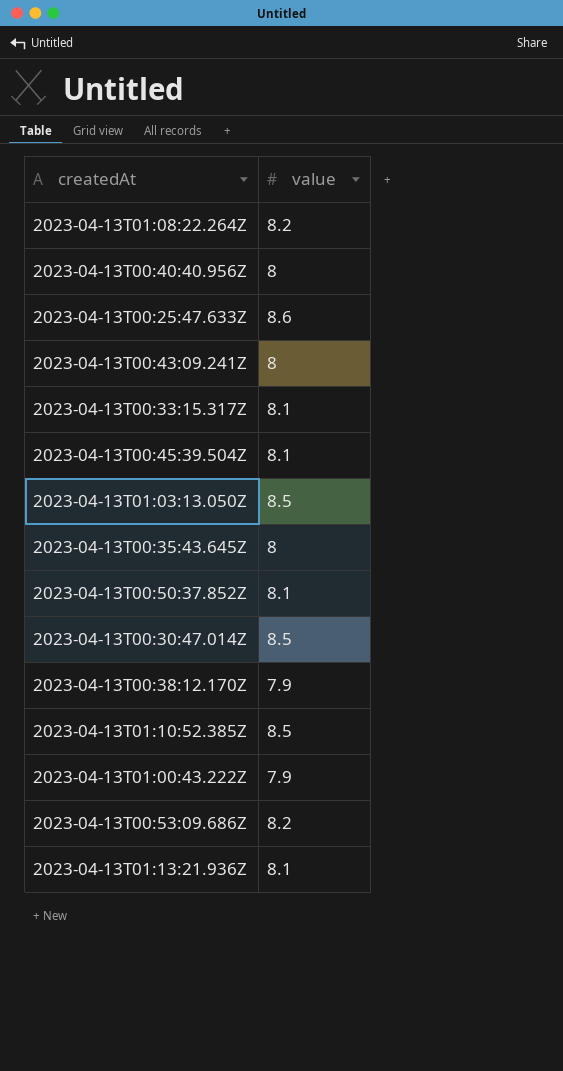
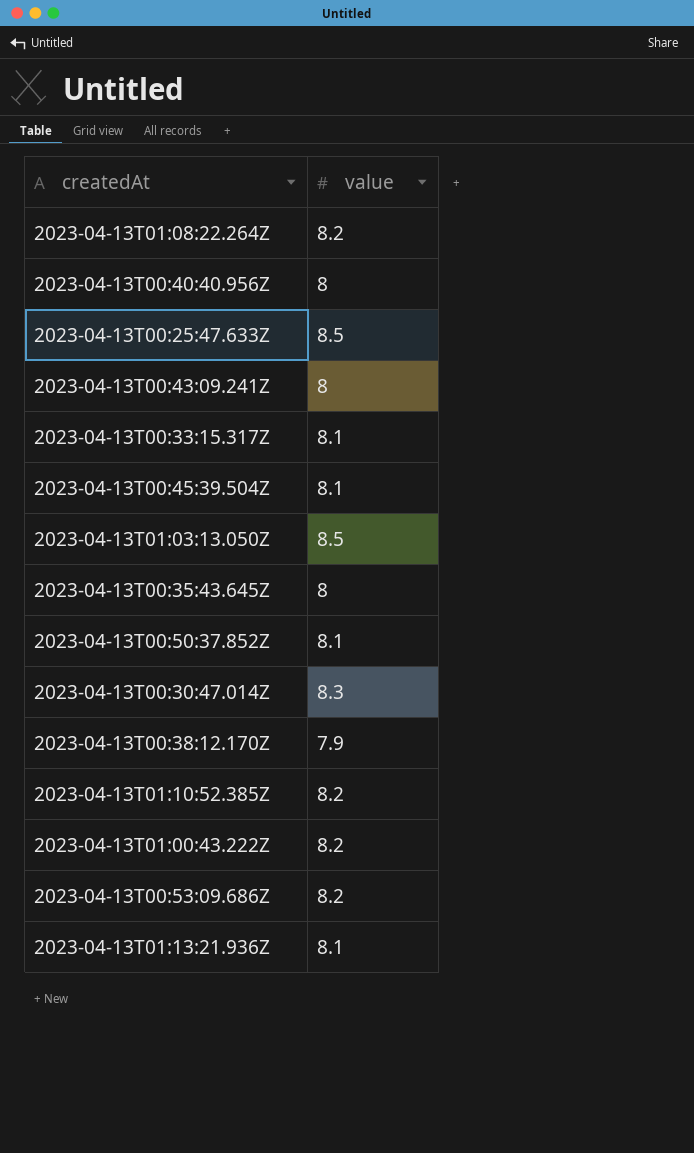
2023-04-13T00:25:47.633Z | value: 8.6 -> 8.5
2023-04-13T00:30:47.014Z | value: 8.5 -> 8.3
2023-04-13T01:10:52.385Z | value: 8.5 -> 8.2
2023-04-13T01:00:43.222Z | value: 7.9 -> 8.2

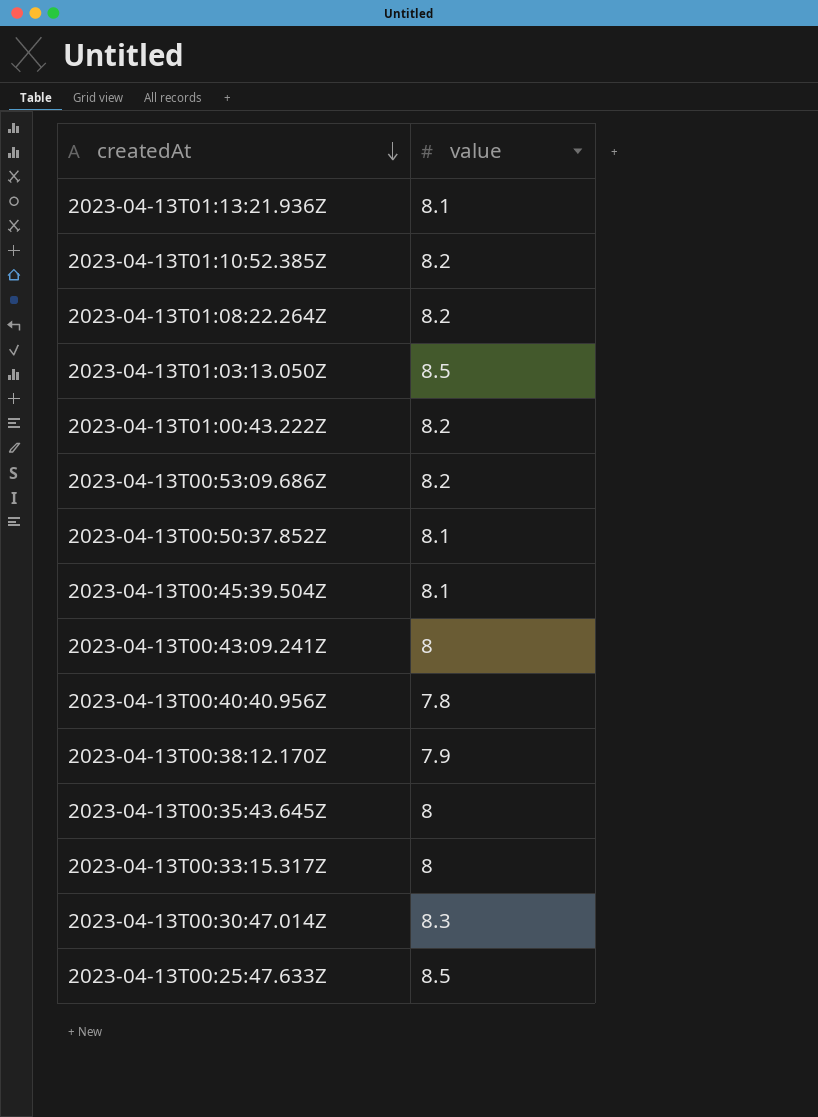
row order: none -> createdAt descending
2023-04-13T00:40:40.956Z | value: 8 -> 7.8
2023-04-13T00:33:15.317Z | value: 8.1 -> 8

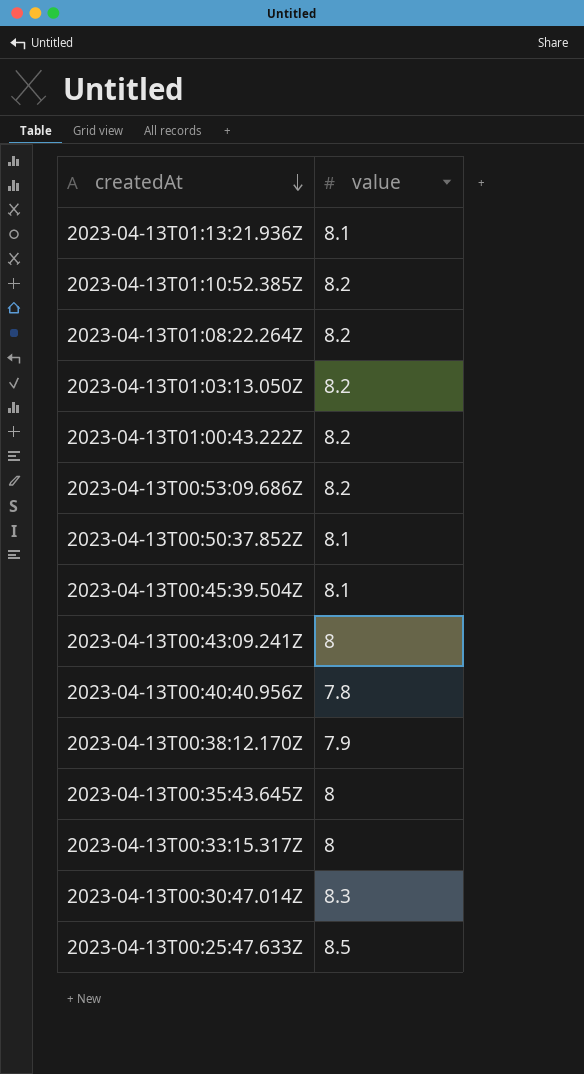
2023-04-13T01:03:13.050Z | value: 8.5 -> 8.2

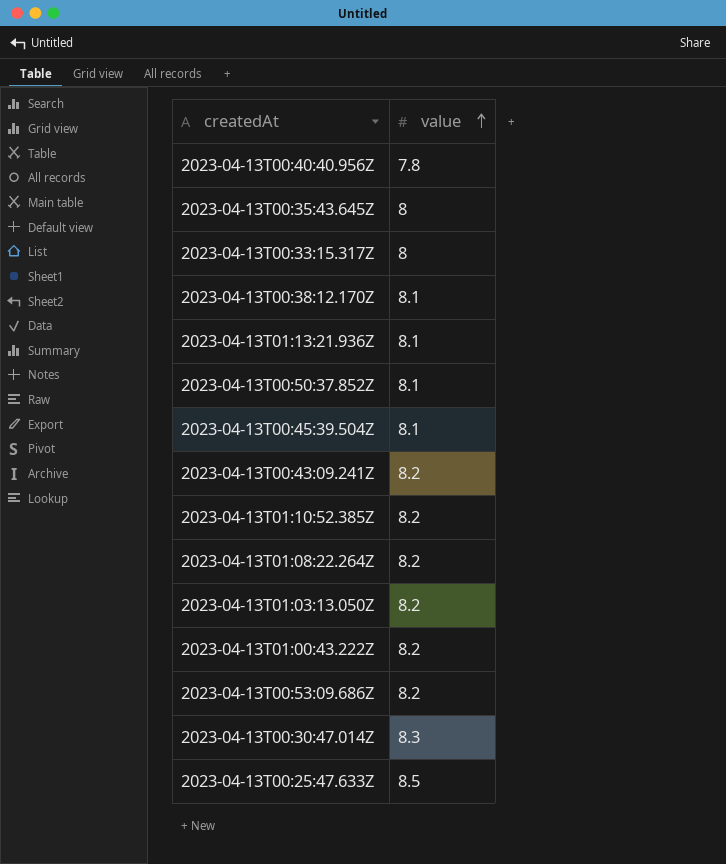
row order: createdAt descending -> value ascending
2023-04-13T00:38:12.170Z | value: 7.9 -> 8.1
2023-04-13T00:43:09.241Z | value: 8 -> 8.2

